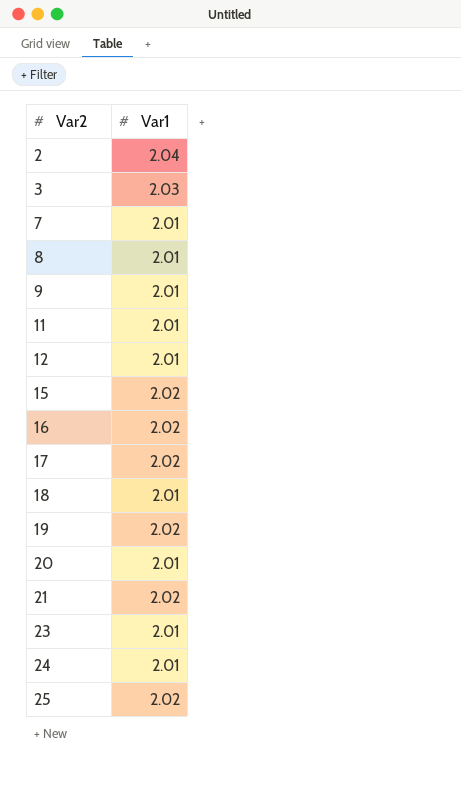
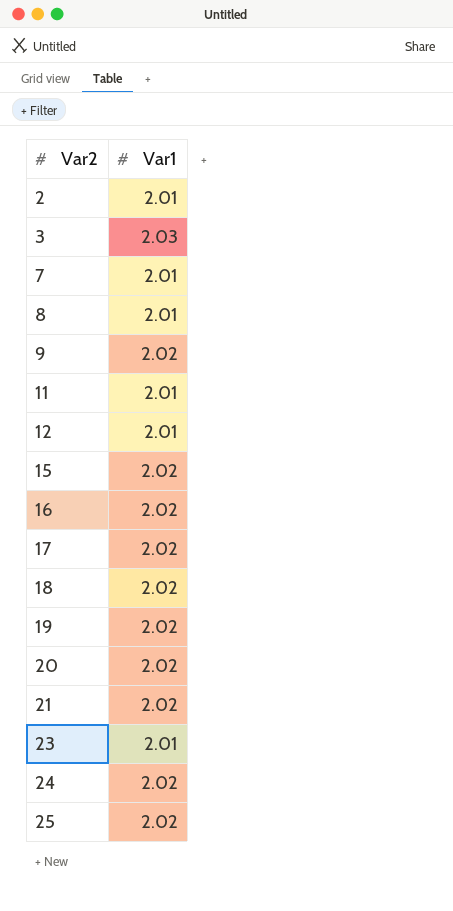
2 | Var1: 2.04 -> 2.01
9 | Var1: 2.01 -> 2.02
18 | Var1: 2.01 -> 2.02
20 | Var1: 2.01 -> 2.02
24 | Var1: 2.01 -> 2.02

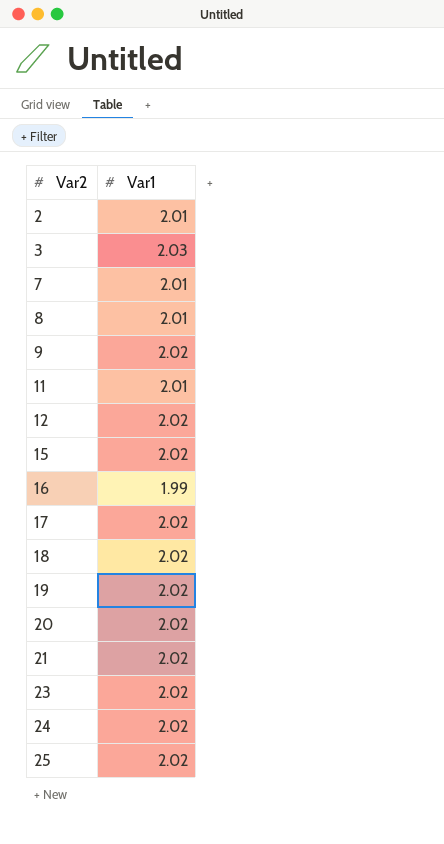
12 | Var1: 2.01 -> 2.02
16 | Var1: 2.02 -> 1.99
23 | Var1: 2.01 -> 2.02

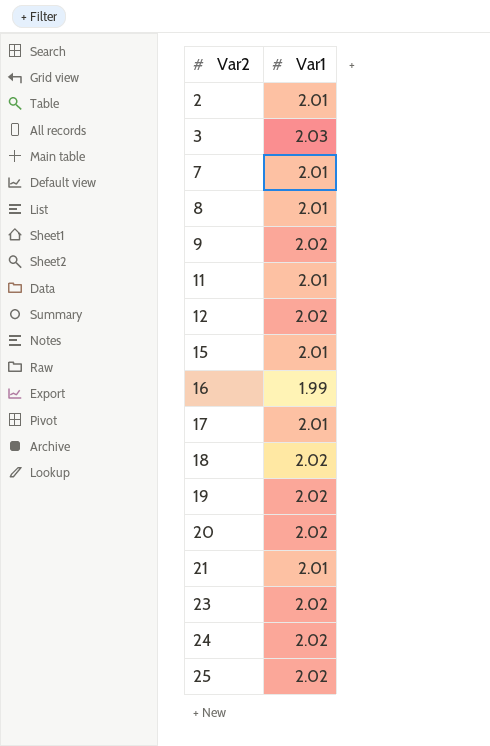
15 | Var1: 2.02 -> 2.01
17 | Var1: 2.02 -> 2.01
21 | Var1: 2.02 -> 2.01

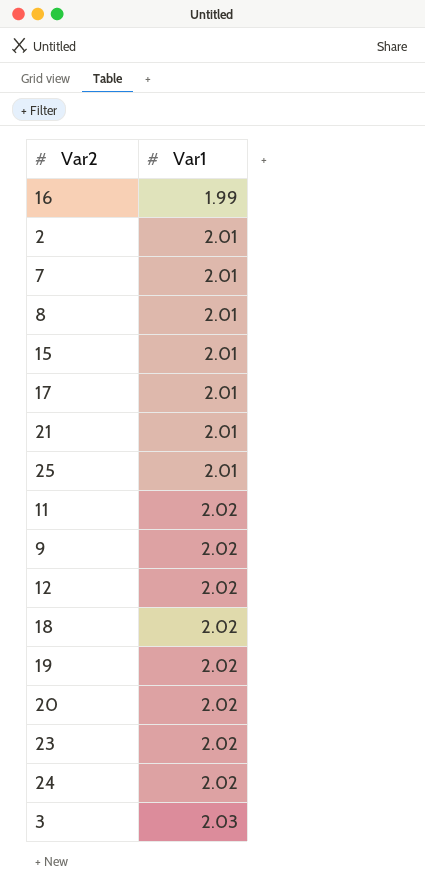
row order: Var2 ascending -> Var1 ascending
25 | Var1: 2.02 -> 2.01
11 | Var1: 2.01 -> 2.02

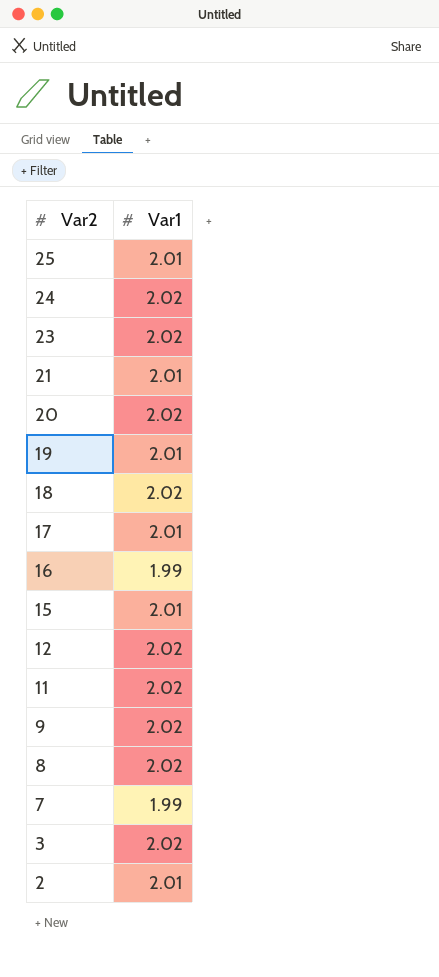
row order: Var1 ascending -> Var2 descending
19 | Var1: 2.02 -> 2.01
8 | Var1: 2.01 -> 2.02
7 | Var1: 2.01 -> 1.99
3 | Var1: 2.03 -> 2.02

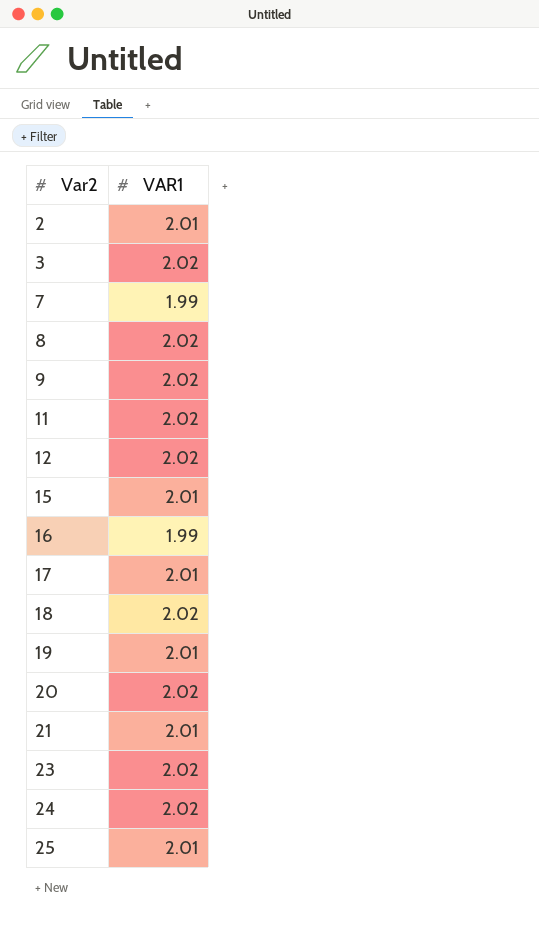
row order: Var2 descending -> Var2 ascending
column name: Var1 -> VAR1

